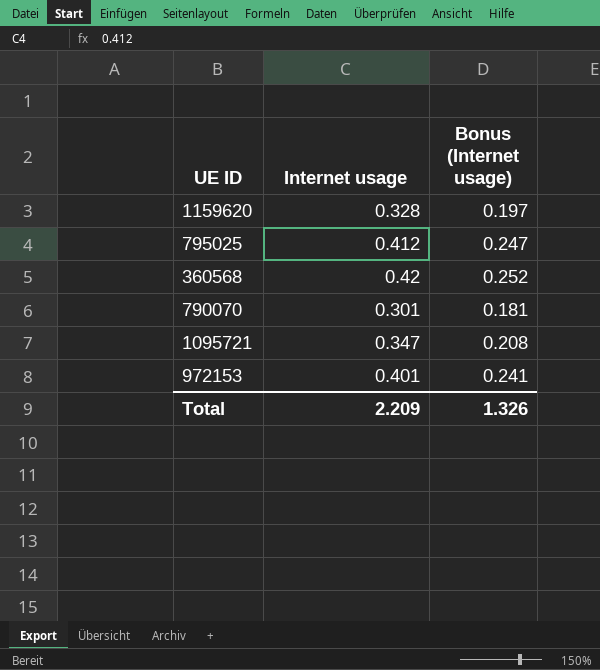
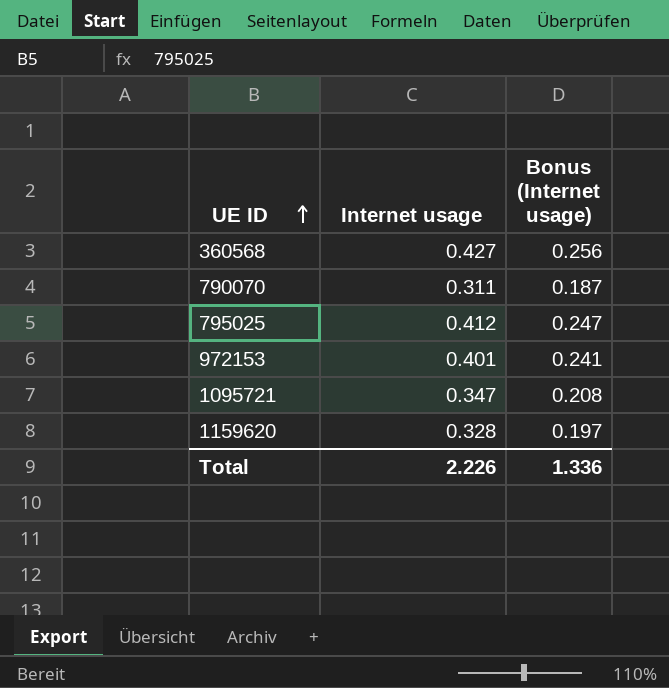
row order: none -> UE ID ascending
360568 | Internet usage: 0.42 -> 0.427
360568 | Bonus (Internet usage): 0.252 -> 0.256
790070 | Internet usage: 0.301 -> 0.311
790070 | Bonus (Internet usage): 0.181 -> 0.187
Total | Internet usage: 2.209 -> 2.226
Total | Bonus (Internet usage): 1.326 -> 1.336

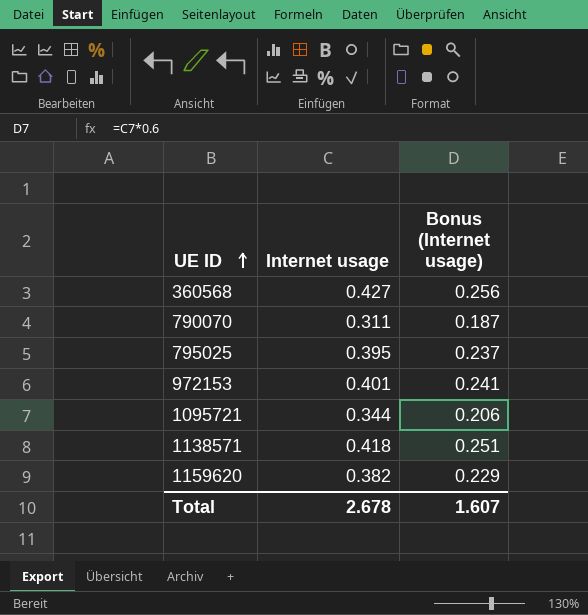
795025 | Internet usage: 0.412 -> 0.395
795025 | Bonus (Internet usage): 0.247 -> 0.237
1095721 | Internet usage: 0.347 -> 0.344
1095721 | Bonus (Internet usage): 0.208 -> 0.206
row 1138571: none -> 0.418 | 0.251
1159620 | Internet usage: 0.328 -> 0.382
1159620 | Bonus (Internet usage): 0.197 -> 0.229
Total | Internet usage: 2.226 -> 2.678
Total | Bonus (Internet usage): 1.336 -> 1.607

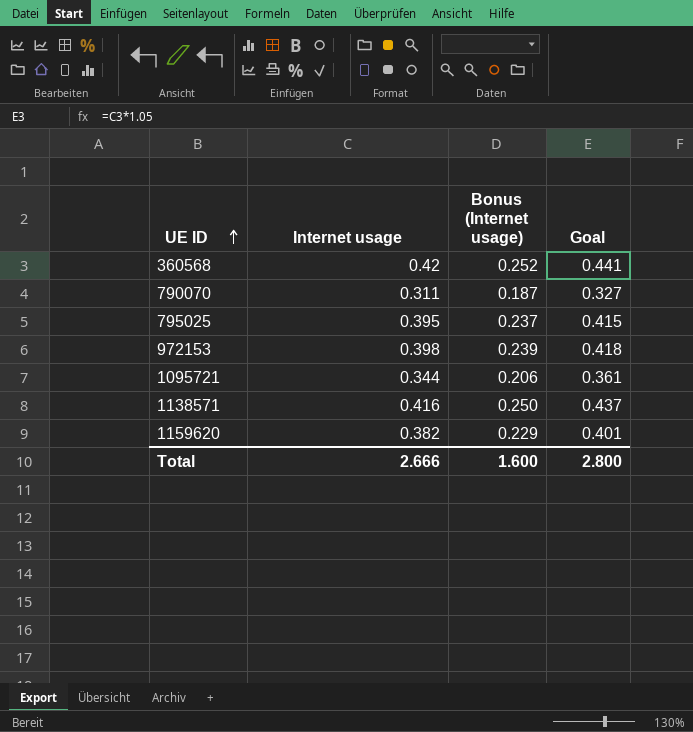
column Goal | formula: none -> [Internet usage] * 1.05
360568 | Internet usage: 0.427 -> 0.42
360568 | Bonus (Internet usage): 0.256 -> 0.252
972153 | Internet usage: 0.401 -> 0.398
972153 | Bonus (Internet usage): 0.241 -> 0.239
1138571 | Internet usage: 0.418 -> 0.416
1138571 | Bonus (Internet usage): 0.251 -> 0.250
Total | Internet usage: 2.678 -> 2.666
Total | Bonus (Internet usage): 1.607 -> 1.600

